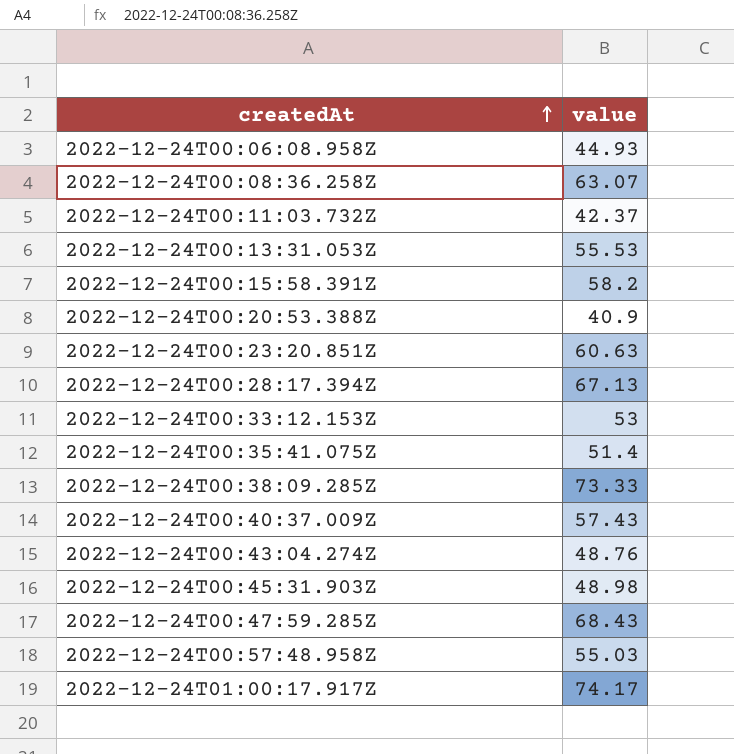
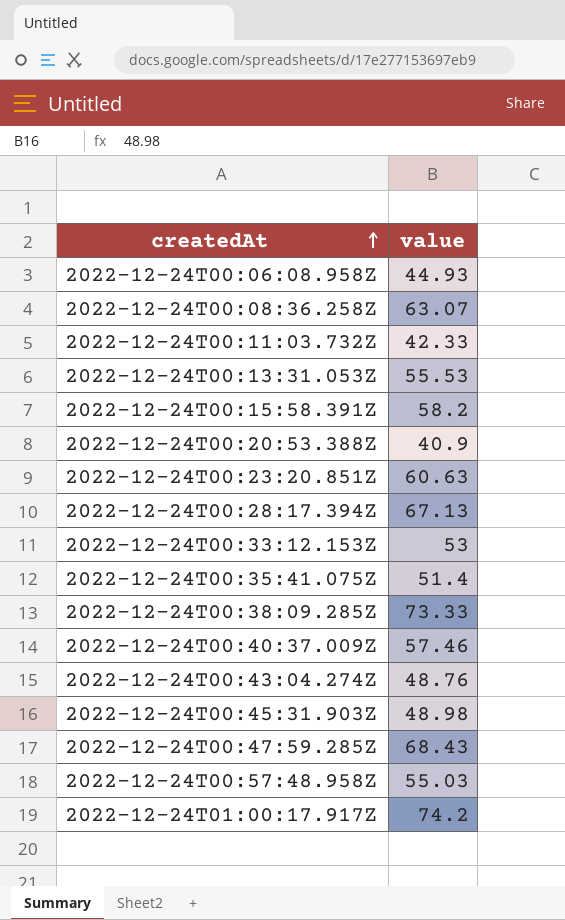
2022-12-24T00:11:03.732Z | value: 42.37 -> 42.33
2022-12-24T00:40:37.009Z | value: 57.43 -> 57.46
2022-12-24T01:00:17.917Z | value: 74.17 -> 74.2

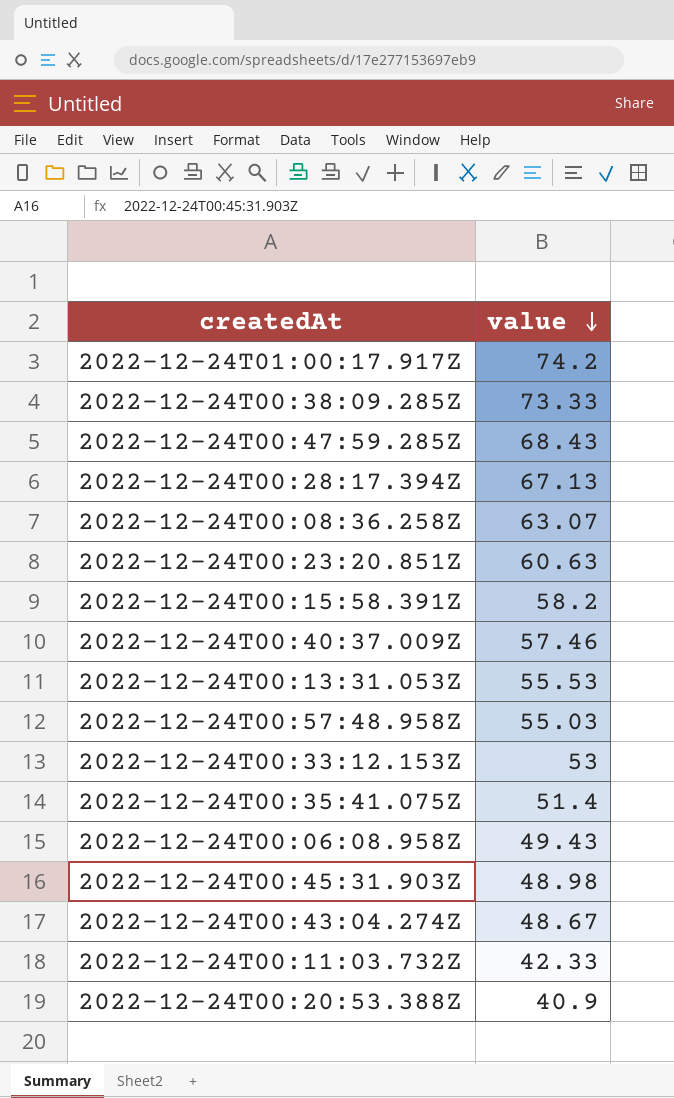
row order: createdAt ascending -> value descending
2022-12-24T00:06:08.958Z | value: 44.93 -> 49.43
2022-12-24T00:43:04.274Z | value: 48.76 -> 48.67

